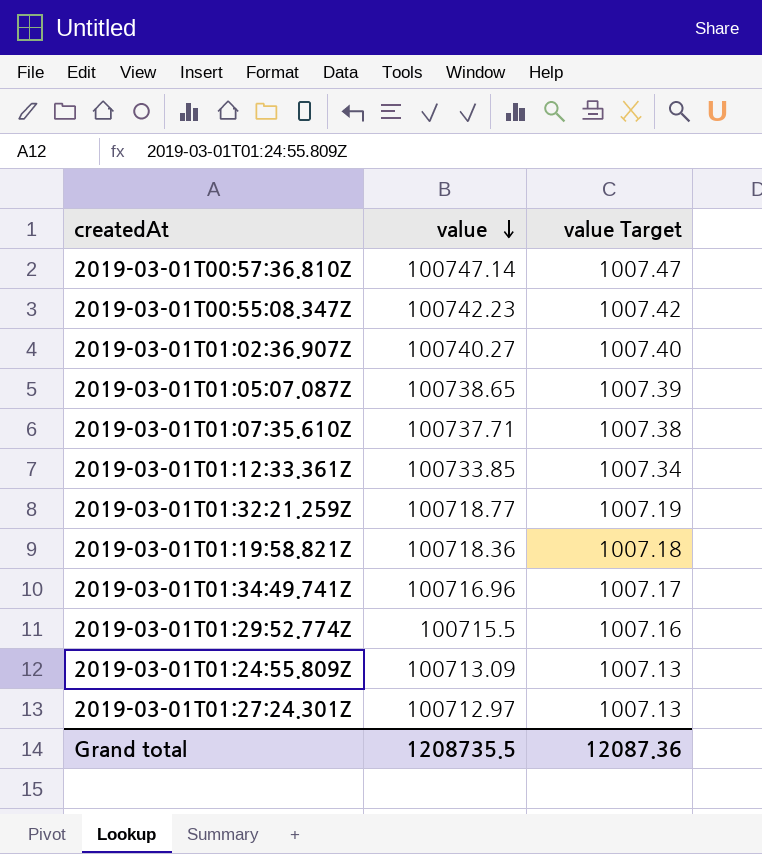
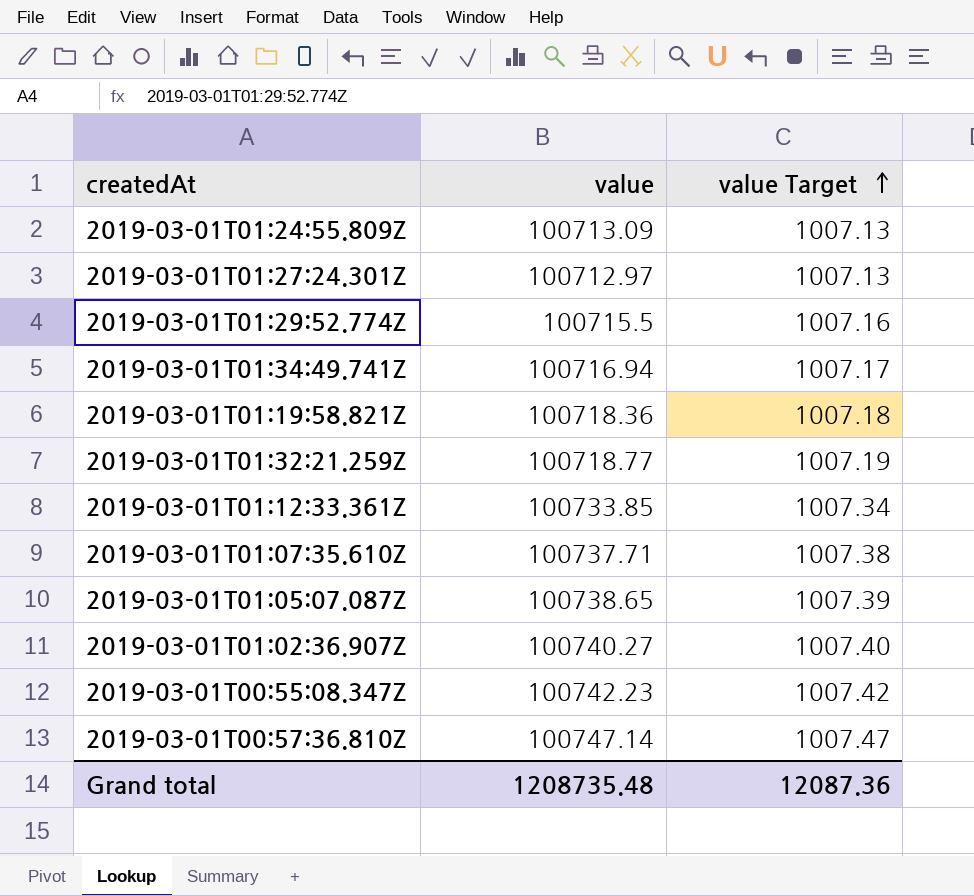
row order: value descending -> value Target ascending
2019-03-01T01:34:49.741Z | value: 100716.96 -> 100716.94
Grand total | value: 1208735.5 -> 1208735.48

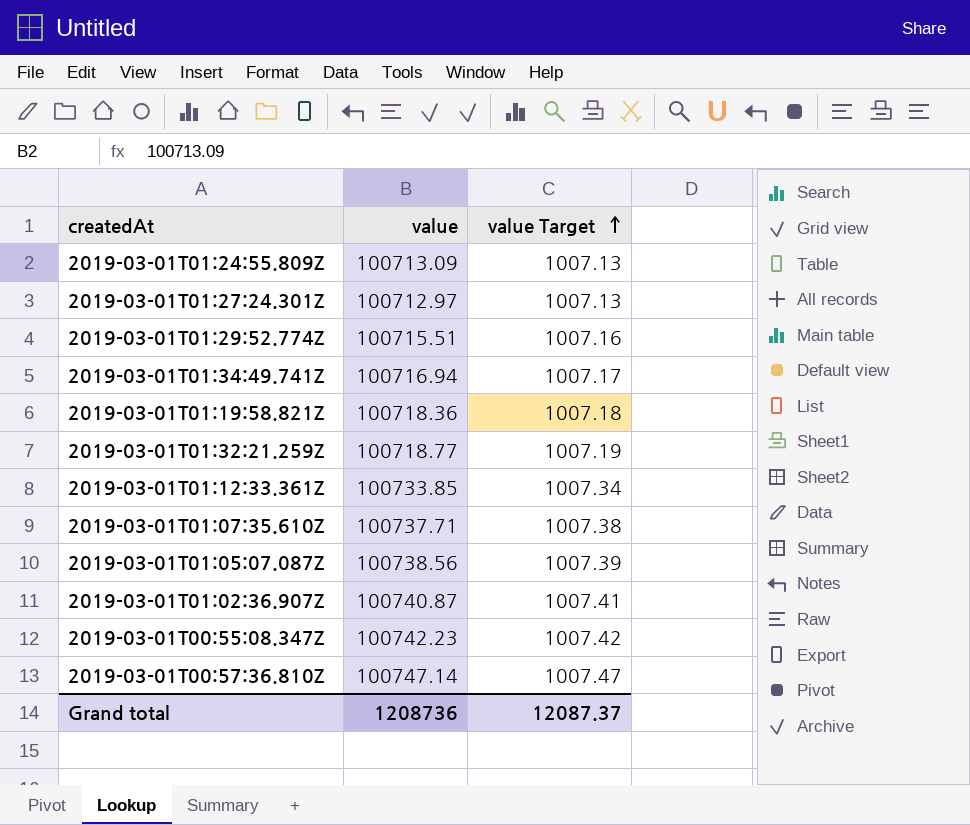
2019-03-01T01:29:52.774Z | value: 100715.5 -> 100715.51
2019-03-01T01:05:07.087Z | value: 100738.65 -> 100738.56
2019-03-01T01:02:36.907Z | value: 100740.27 -> 100740.87
2019-03-01T01:02:36.907Z | value Target: 1007.40 -> 1007.41
Grand total | value: 1208735.48 -> 1208736
Grand total | value Target: 12087.36 -> 12087.37

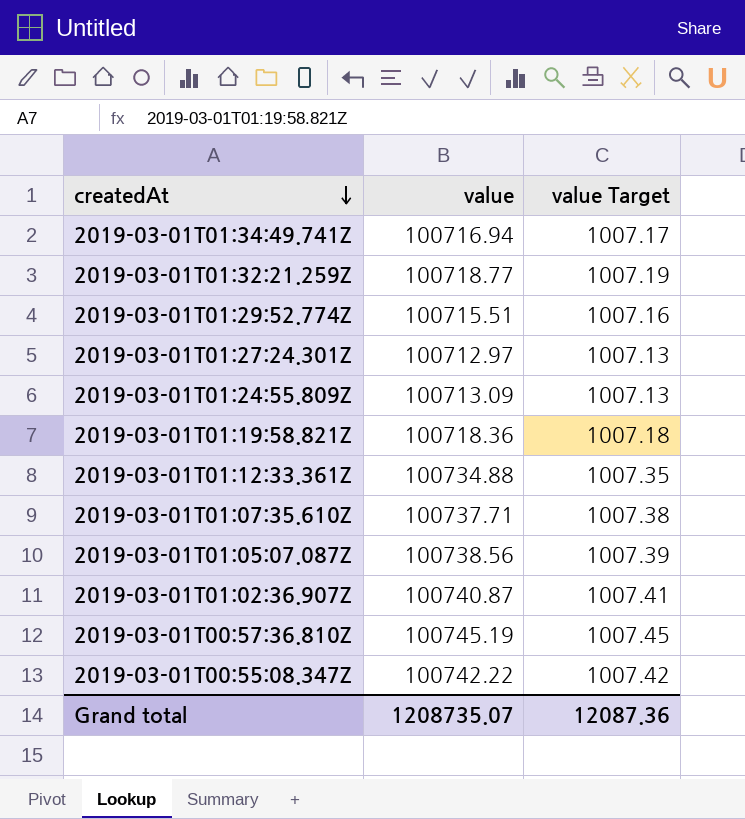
row order: value Target ascending -> createdAt descending
2019-03-01T01:12:33.361Z | value: 100733.85 -> 100734.88
2019-03-01T01:12:33.361Z | value Target: 1007.34 -> 1007.35
2019-03-01T00:57:36.810Z | value: 100747.14 -> 100745.19
2019-03-01T00:57:36.810Z | value Target: 1007.47 -> 1007.45
2019-03-01T00:55:08.347Z | value: 100742.23 -> 100742.22
Grand total | value: 1208736 -> 1208735.07
Grand total | value Target: 12087.37 -> 12087.36

